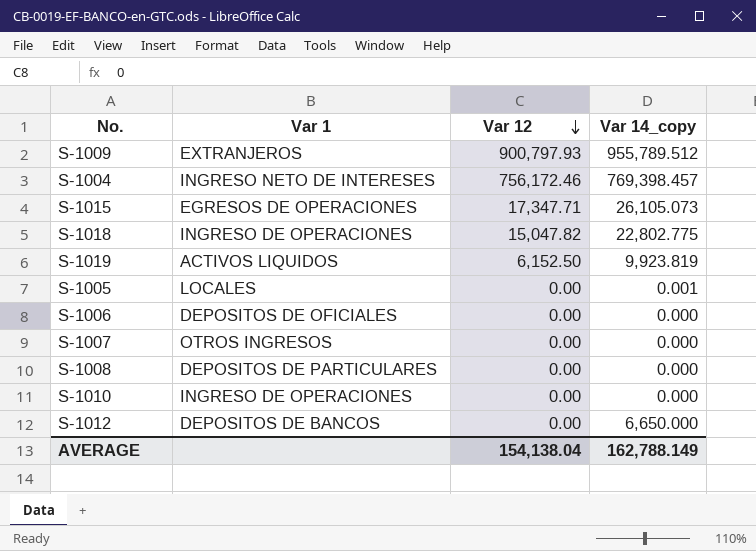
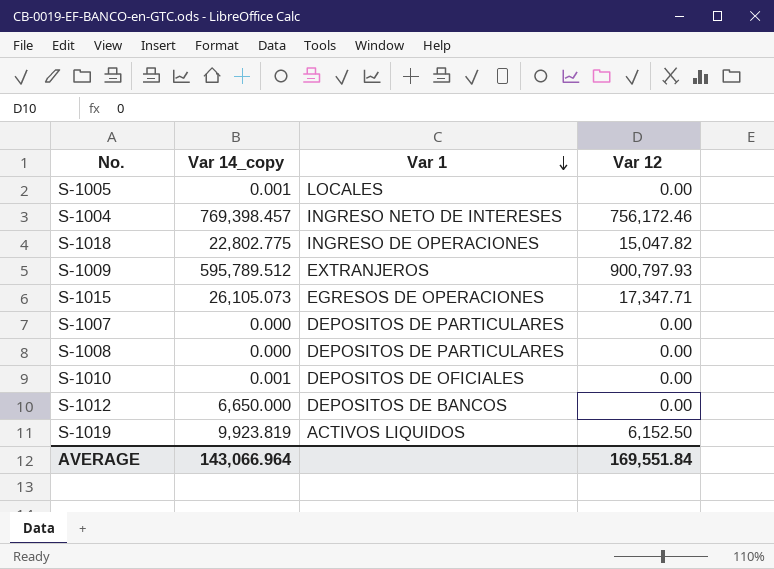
row order: Var 12 descending -> Var 1 descending
column Var 14_copy | position: 4 -> 2
row S-1006: DEPOSITOS DE OFICIALES | 0.00 | 0.000 -> none
S-1009 | Var 14_copy: 955,789.512 -> 595,789.512
S-1007 | Var 1: OTROS INGRESOS -> DEPOSITOS DE PARTICULARES
S-1010 | Var 14_copy: 0.000 -> 0.001
S-1010 | Var 1: INGRESO DE OPERACIONES -> DEPOSITOS DE OFICIALES
AVERAGE | Var 14_copy: 162,788.149 -> 143,066.964
AVERAGE | Var 12: 154,138.04 -> 169,551.84

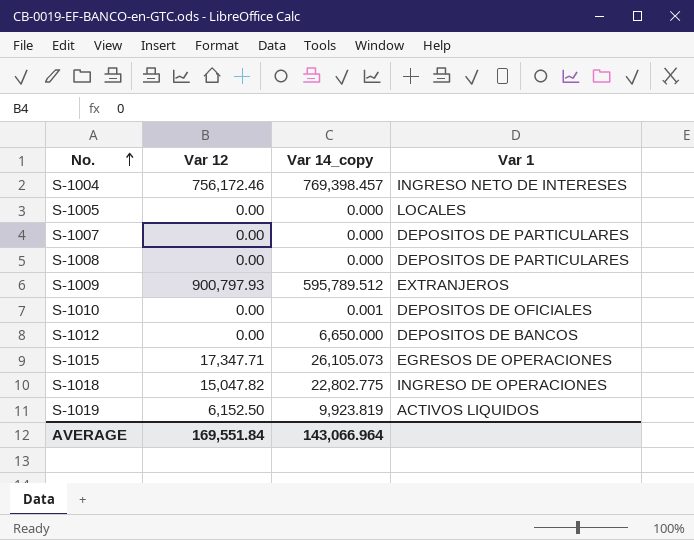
row order: Var 1 descending -> No. ascending
column Var 12 | position: 4 -> 2
S-1005 | Var 14_copy: 0.001 -> 0.000

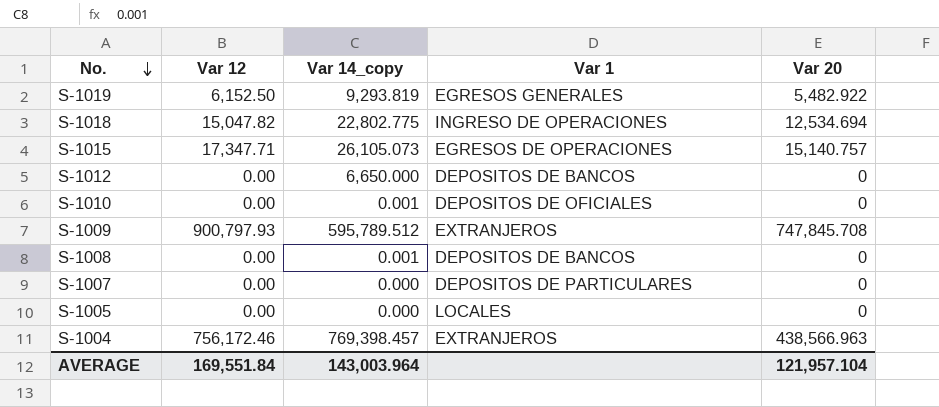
row order: No. ascending -> No. descending
column Var 20 | position: none -> 5
S-1019 | Var 14_copy: 9,923.819 -> 9,293.819
S-1019 | Var 1: ACTIVOS LIQUIDOS -> EGRESOS GENERALES
S-1008 | Var 14_copy: 0.000 -> 0.001
S-1008 | Var 1: DEPOSITOS DE PARTICULARES -> DEPOSITOS DE BANCOS
S-1004 | Var 1: INGRESO NETO DE INTERESES -> EXTRANJEROS
AVERAGE | Var 14_copy: 143,066.964 -> 143,003.964

